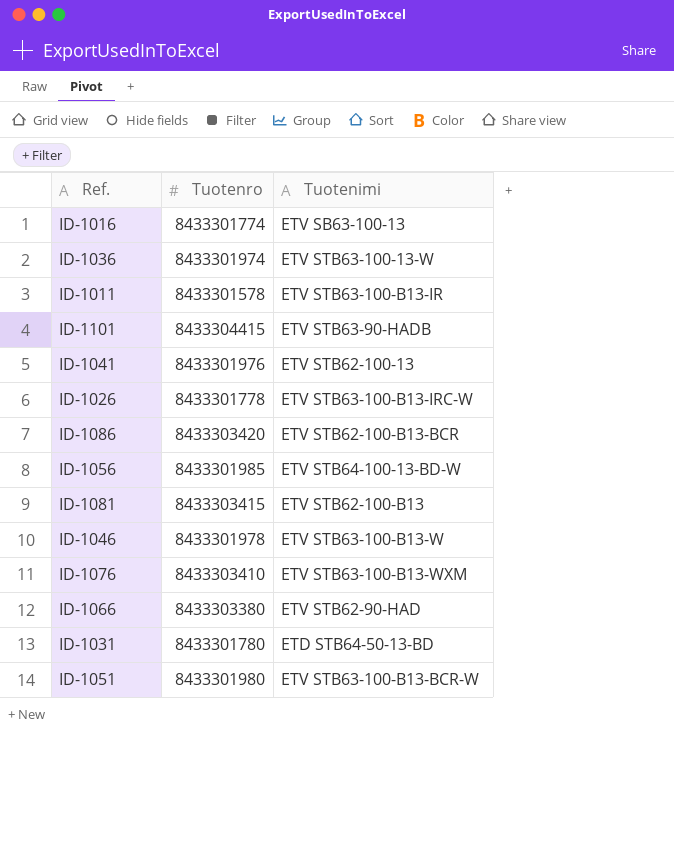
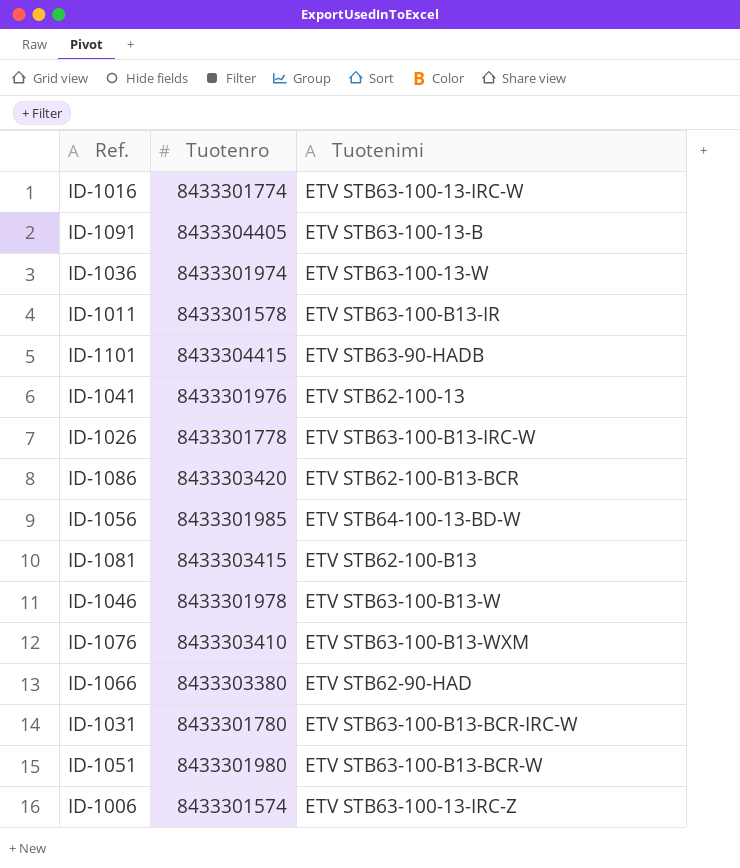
ID-1016 | Tuotenimi: ETV SB63-100-13 -> ETV STB63-100-13-IRC-W
row ID-1091: none -> 8433304405 | ETV STB63-100-13-B
ID-1031 | Tuotenimi: ETD STB64-50-13-BD -> ETV STB63-100-B13-BCR-IRC-W
row ID-1006: none -> 8433301574 | ETV STB63-100-13-IRC-Z

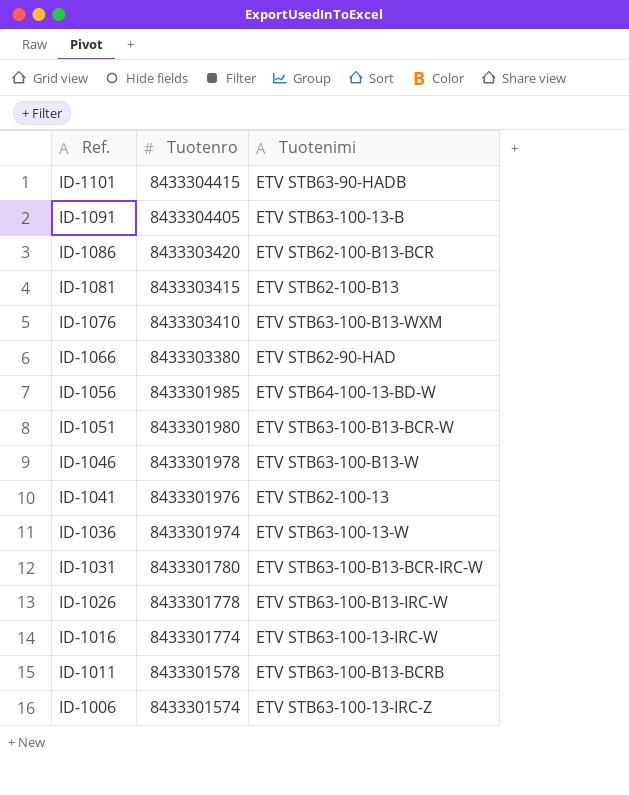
row order: none -> Ref. descending
ID-1011 | Tuotenimi: ETV STB63-100-B13-IR -> ETV STB63-100-B13-BCRB

